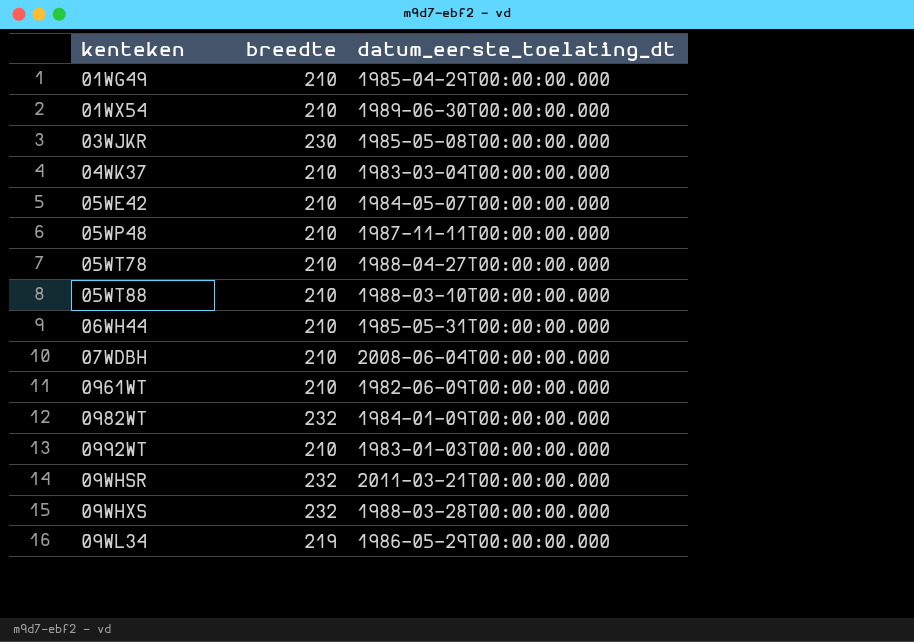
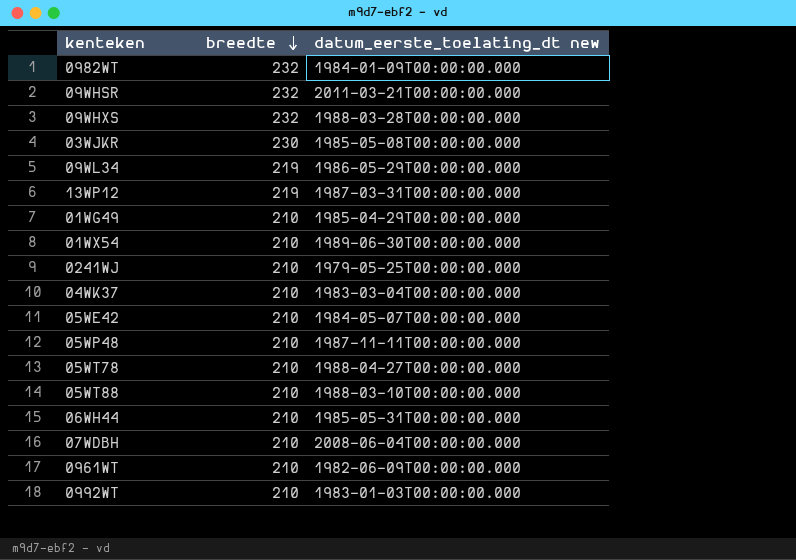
row order: none -> breedte descending
column name: datum_eerste_toelating_dt -> datum_eerste_toelating_dt new
row 13WP12: none -> 219 | 1987-03-31T00:00:00.000
row 0241WJ: none -> 210 | 1979-05-25T00:00:00.000

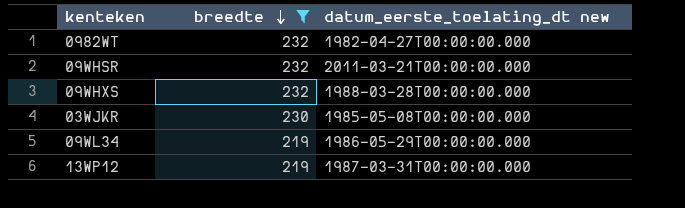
filter: none -> breedte != 210
0982WT | datum_eerste_toelating_dt new: 1984-01-09T00:00:00.000 -> 1982-04-27T00:00:00.000

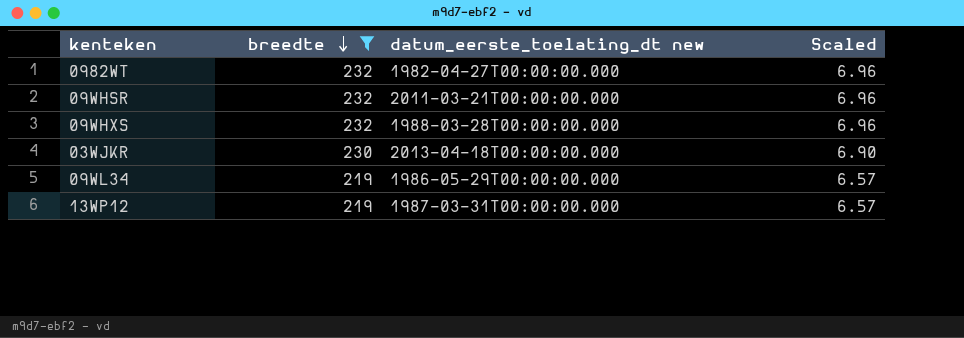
column Scaled | formula: none -> [breedte] * 0.03
03WJKR | datum_eerste_toelating_dt new: 1985-05-08T00:00:00.000 -> 2013-04-18T00:00:00.000

